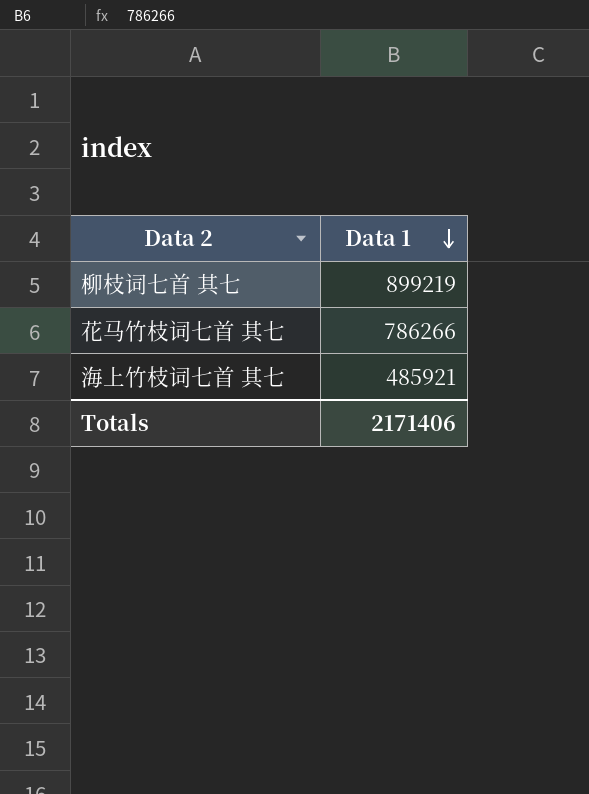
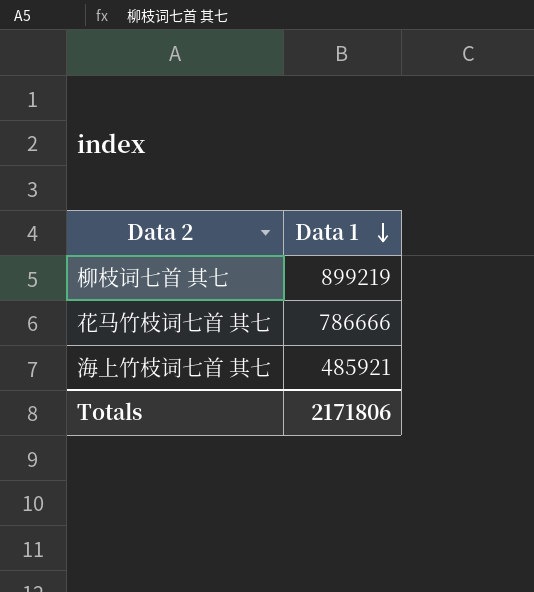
花马竹枝词七首 其七 | Data 1: 786266 -> 786666
Totals | Data 1: 2171406 -> 2171806

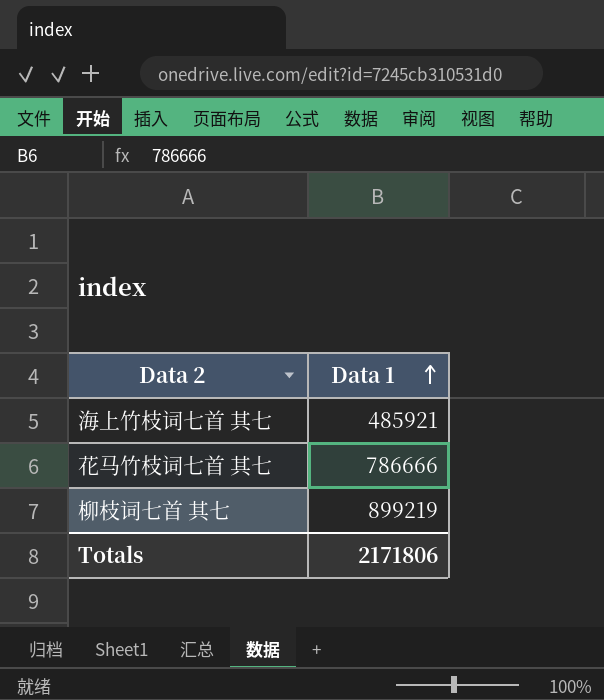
row order: Data 1 descending -> Data 1 ascending

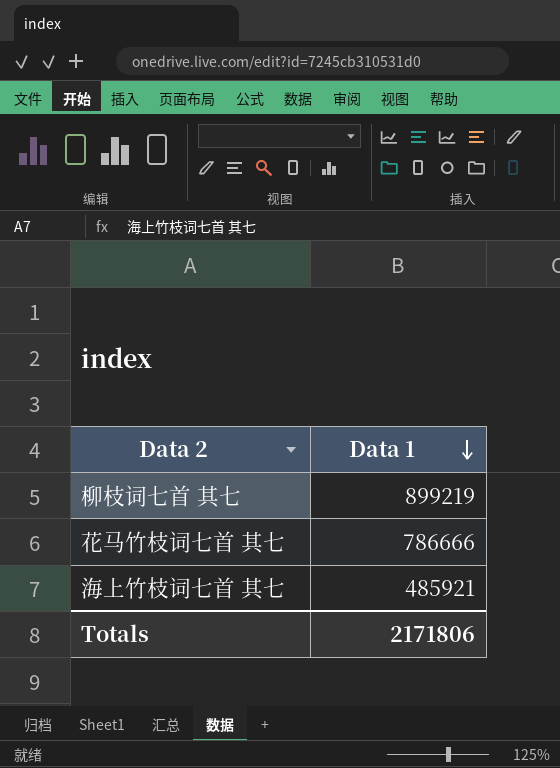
row order: Data 1 ascending -> Data 1 descending

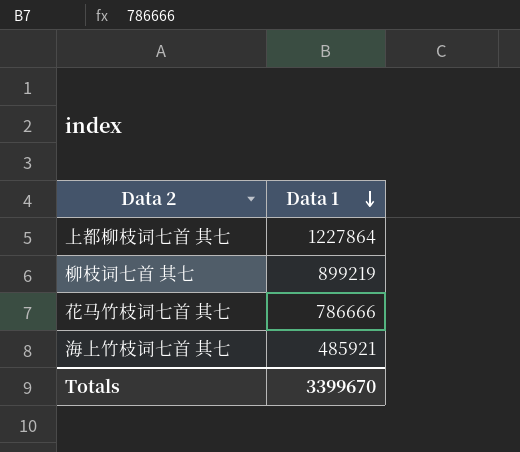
row 上都柳枝词七首 其七: none -> 1227864
Totals | Data 1: 2171806 -> 3399670

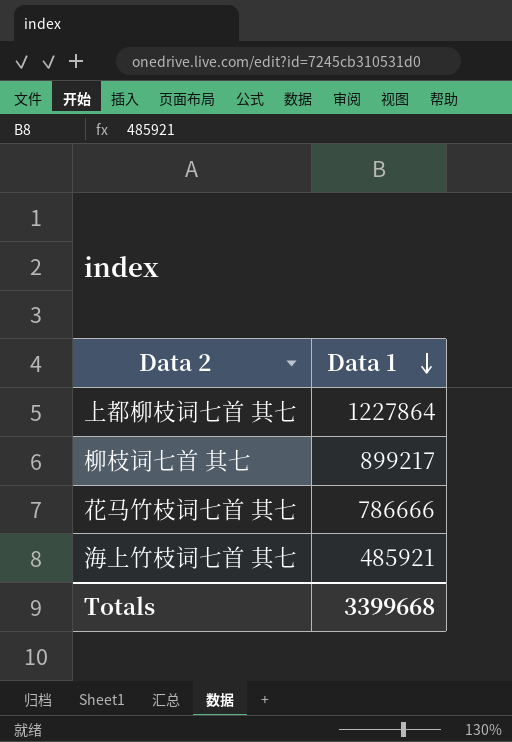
柳枝词七首 其七 | Data 1: 899219 -> 899217
Totals | Data 1: 3399670 -> 3399668

